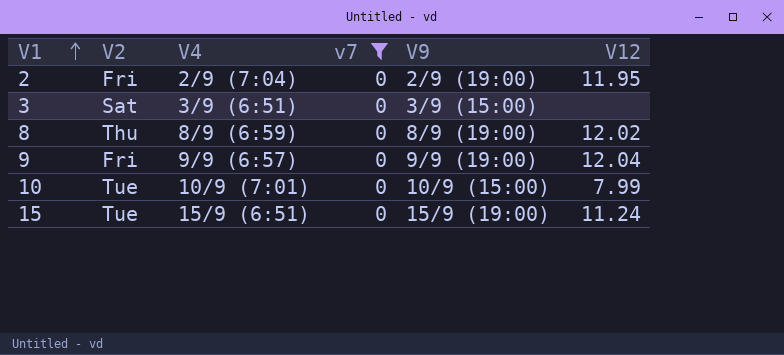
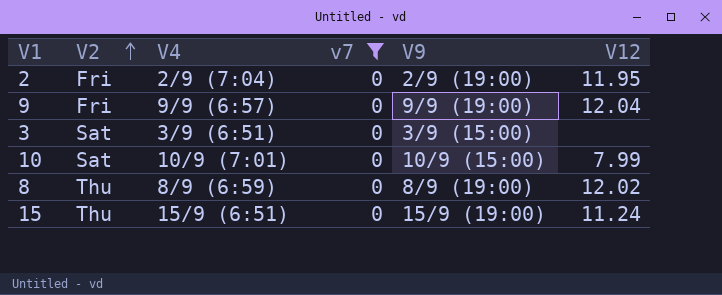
row order: V1 ascending -> V2 ascending
10 | V2: Tue -> Sat
15 | V2: Tue -> Thu

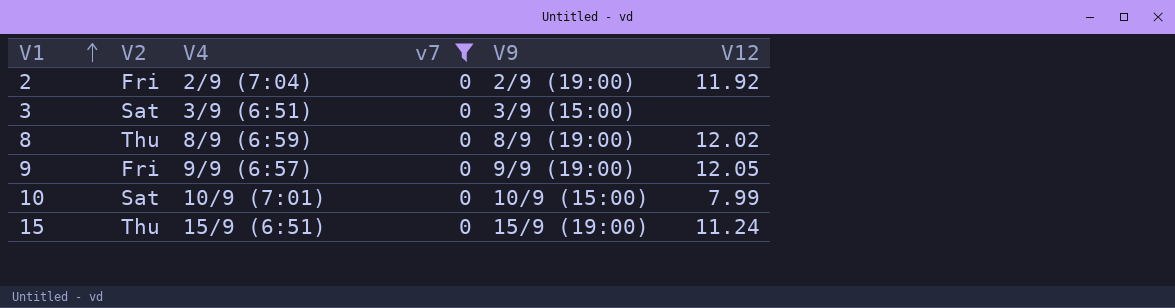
row order: V2 ascending -> V1 ascending
2 | V12: 11.95 -> 11.92
9 | V12: 12.04 -> 12.05

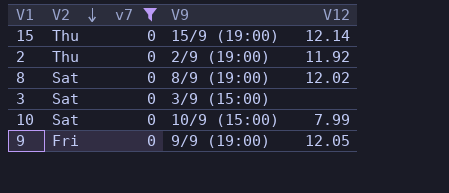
row order: V1 ascending -> V2 descending
column V4 | position: 3 -> none
15 | V12: 11.24 -> 12.14
2 | V2: Fri -> Thu
8 | V2: Thu -> Sat

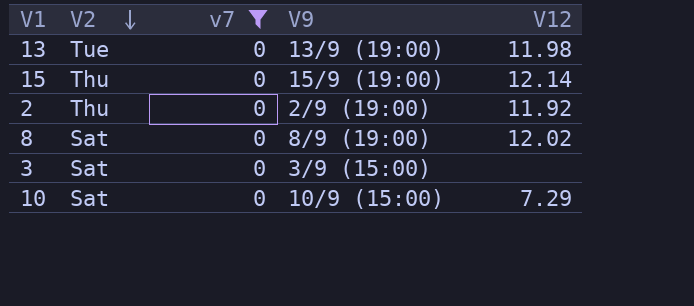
row 9: Fri | 0 | 9/9 (19:00) | 12.05 -> none
row 13: none -> Tue | 0 | 13/9 (19:00) | 11.98
10 | V12: 7.99 -> 7.29

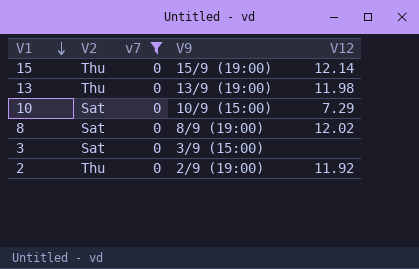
row order: V2 descending -> V1 descending
13 | V2: Tue -> Thu

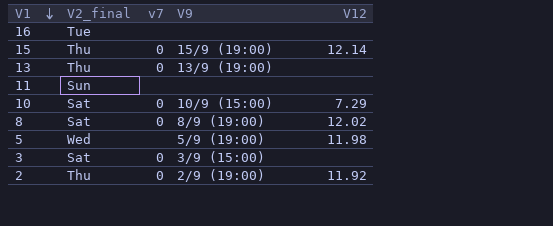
filter: v7 = 0 -> none
column name: V2 -> V2_final
13 | V12: 11.98 -> none

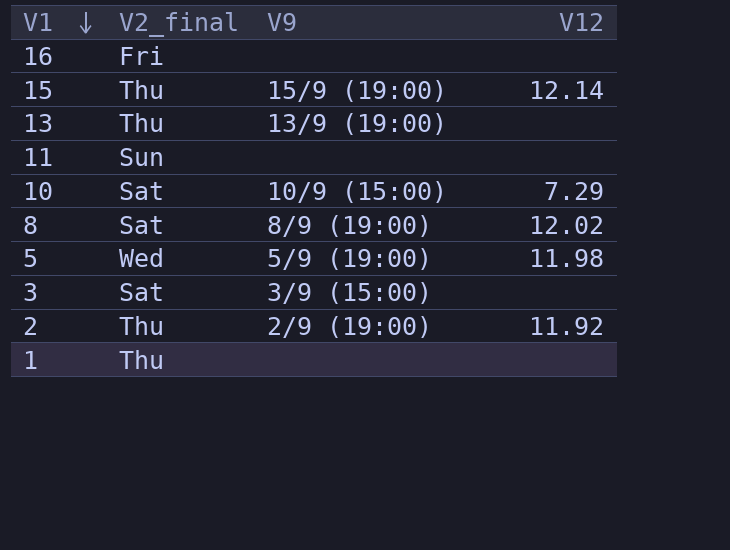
column v7 | position: 3 -> none
16 | V2_final: Tue -> Fri
row 1: none -> Thu | none | none

